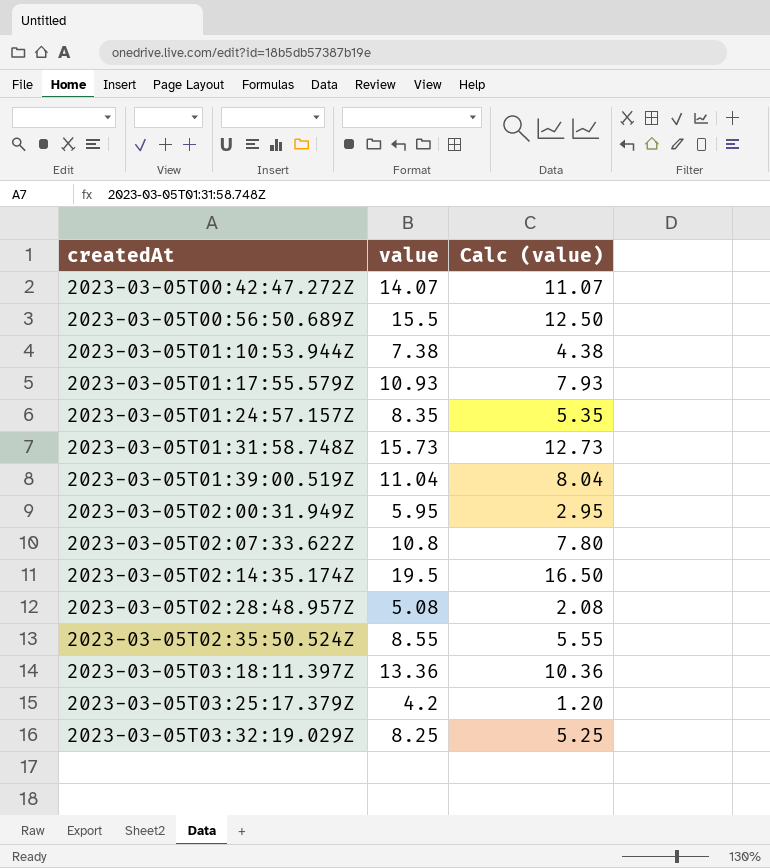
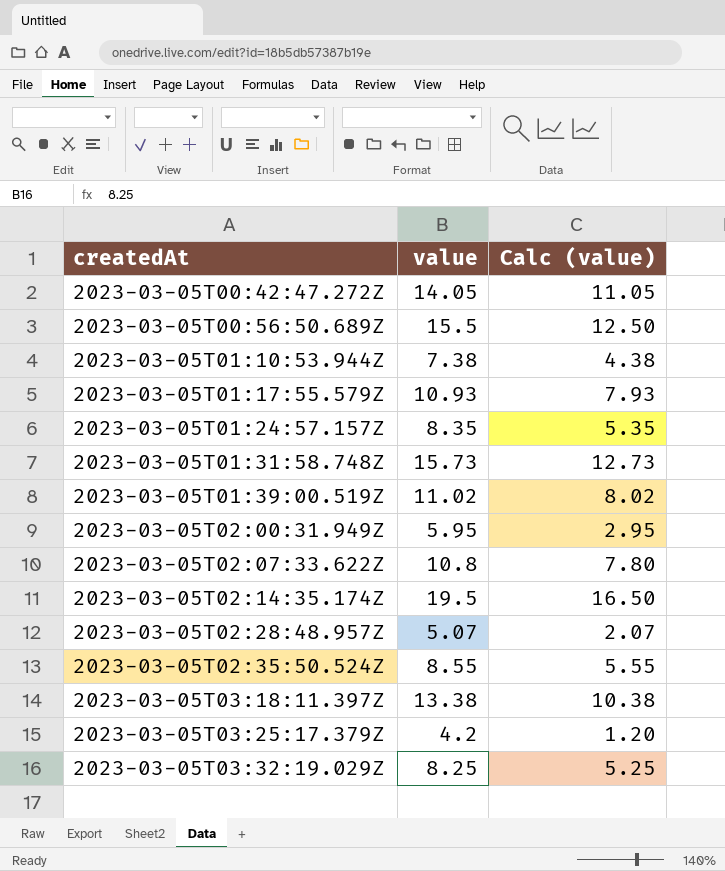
2023-03-05T00:42:47.272Z | value: 14.07 -> 14.05
2023-03-05T00:42:47.272Z | Calc (value): 11.07 -> 11.05
2023-03-05T01:39:00.519Z | value: 11.04 -> 11.02
2023-03-05T01:39:00.519Z | Calc (value): 8.04 -> 8.02
2023-03-05T02:28:48.957Z | value: 5.08 -> 5.07
2023-03-05T02:28:48.957Z | Calc (value): 2.08 -> 2.07
2023-03-05T03:18:11.397Z | value: 13.36 -> 13.38
2023-03-05T03:18:11.397Z | Calc (value): 10.36 -> 10.38

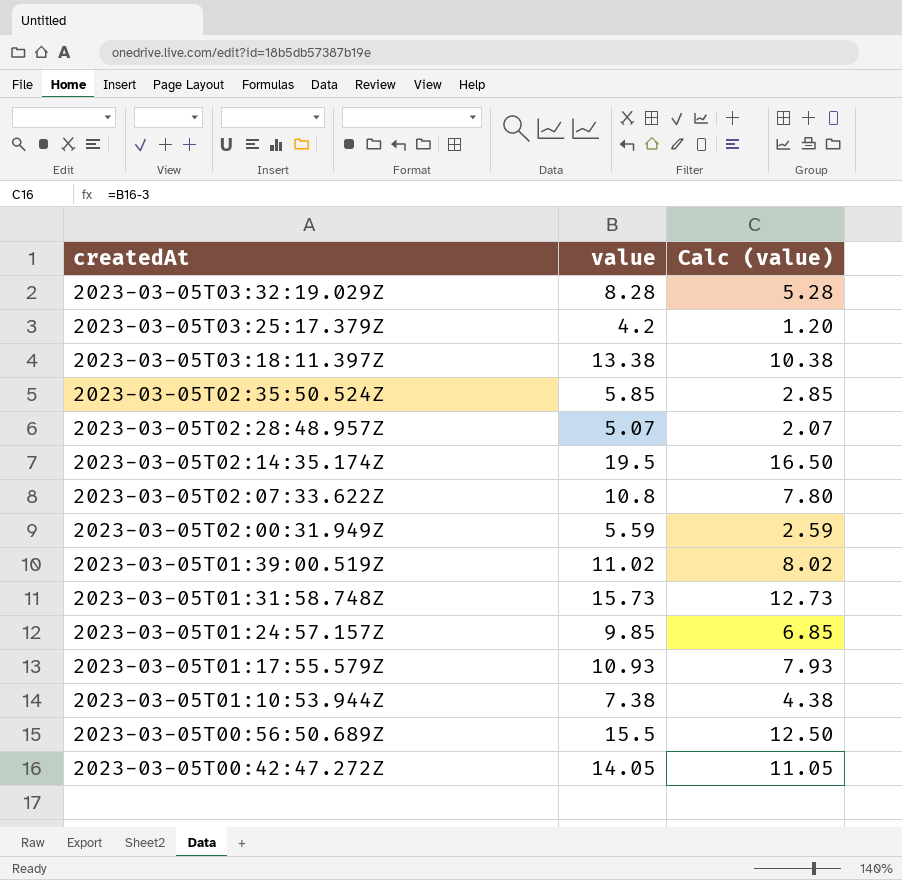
row order: createdAt ascending -> createdAt descending
2023-03-05T03:32:19.029Z | value: 8.25 -> 8.28
2023-03-05T03:32:19.029Z | Calc (value): 5.25 -> 5.28
2023-03-05T02:35:50.524Z | value: 8.55 -> 5.85
2023-03-05T02:35:50.524Z | Calc (value): 5.55 -> 2.85
2023-03-05T02:00:31.949Z | value: 5.95 -> 5.59
2023-03-05T02:00:31.949Z | Calc (value): 2.95 -> 2.59
2023-03-05T01:24:57.157Z | value: 8.35 -> 9.85
2023-03-05T01:24:57.157Z | Calc (value): 5.35 -> 6.85

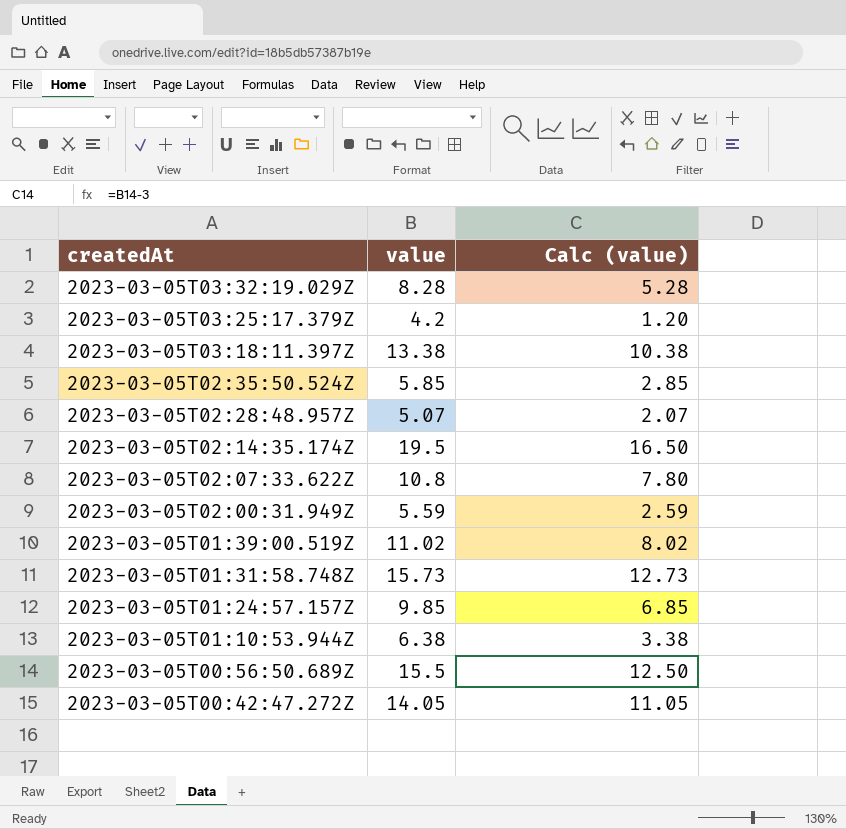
row 2023-03-05T01:17:55.579Z: 10.93 | 7.93 -> none
2023-03-05T01:10:53.944Z | value: 7.38 -> 6.38
2023-03-05T01:10:53.944Z | Calc (value): 4.38 -> 3.38

